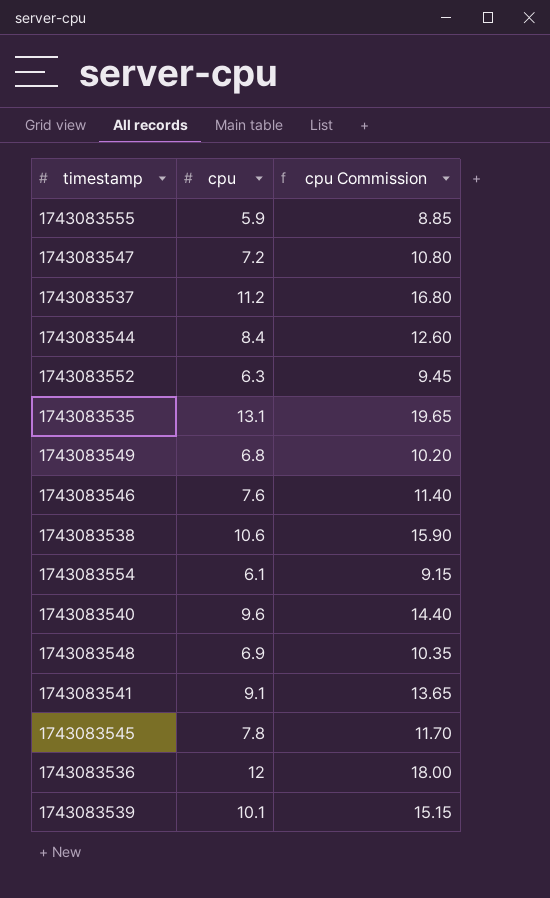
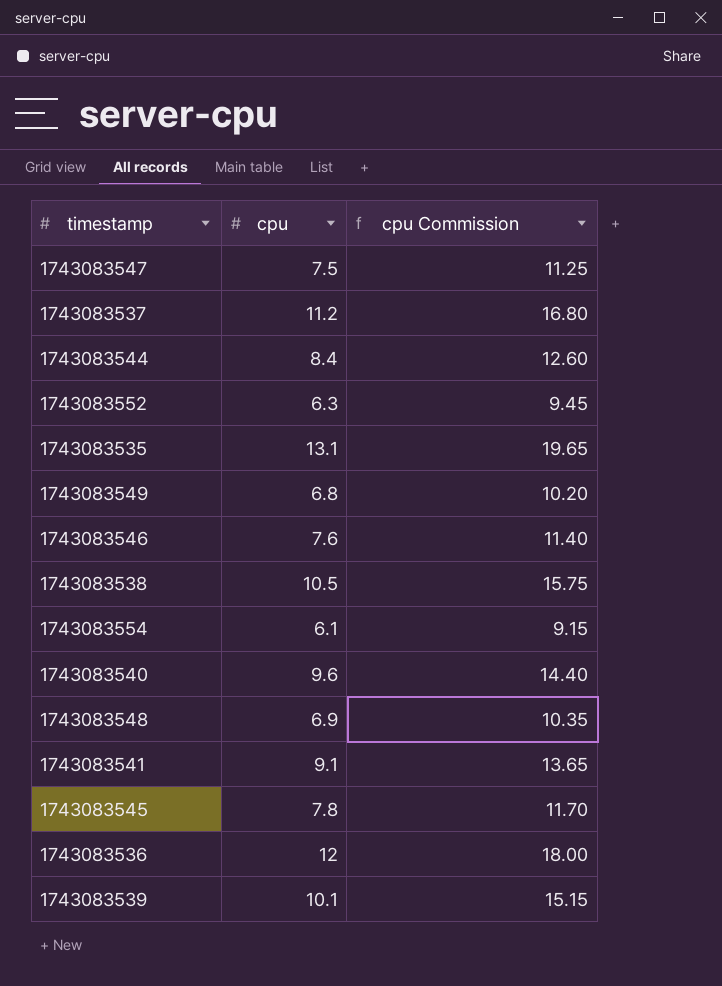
row 1743083555: 5.9 | 8.85 -> none
1743083547 | cpu: 7.2 -> 7.5
1743083547 | cpu Commission: 10.80 -> 11.25
1743083538 | cpu: 10.6 -> 10.5
1743083538 | cpu Commission: 15.90 -> 15.75

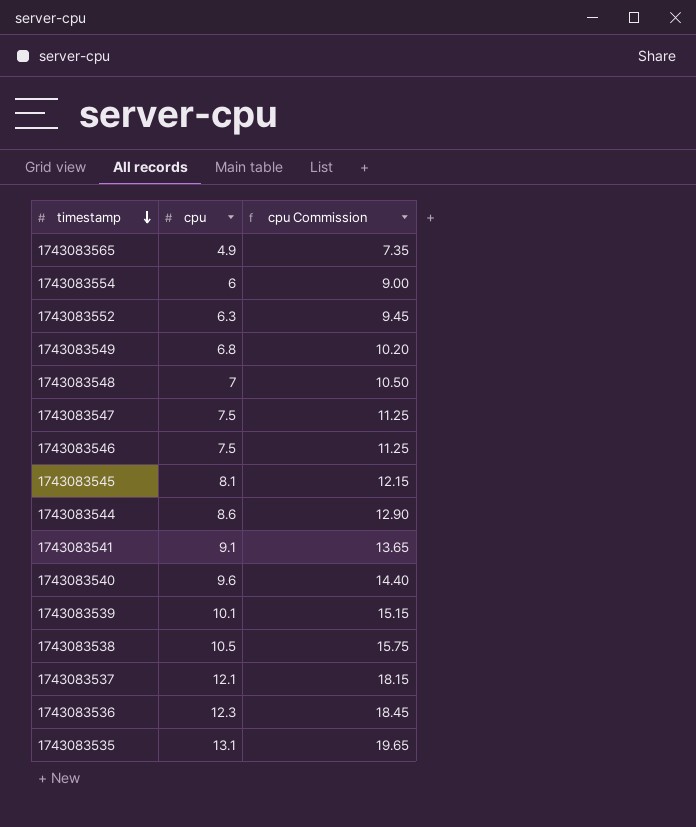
row order: none -> timestamp descending
row 1743083565: none -> 4.9 | 7.35
1743083554 | cpu: 6.1 -> 6
1743083554 | cpu Commission: 9.15 -> 9.00
1743083548 | cpu: 6.9 -> 7
1743083548 | cpu Commission: 10.35 -> 10.50
1743083546 | cpu: 7.6 -> 7.5
1743083546 | cpu Commission: 11.40 -> 11.25
1743083545 | cpu: 7.8 -> 8.1
1743083545 | cpu Commission: 11.70 -> 12.15
1743083544 | cpu: 8.4 -> 8.6
1743083544 | cpu Commission: 12.60 -> 12.90
1743083537 | cpu: 11.2 -> 12.1
1743083537 | cpu Commission: 16.80 -> 18.15
1743083536 | cpu: 12 -> 12.3
1743083536 | cpu Commission: 18.00 -> 18.45

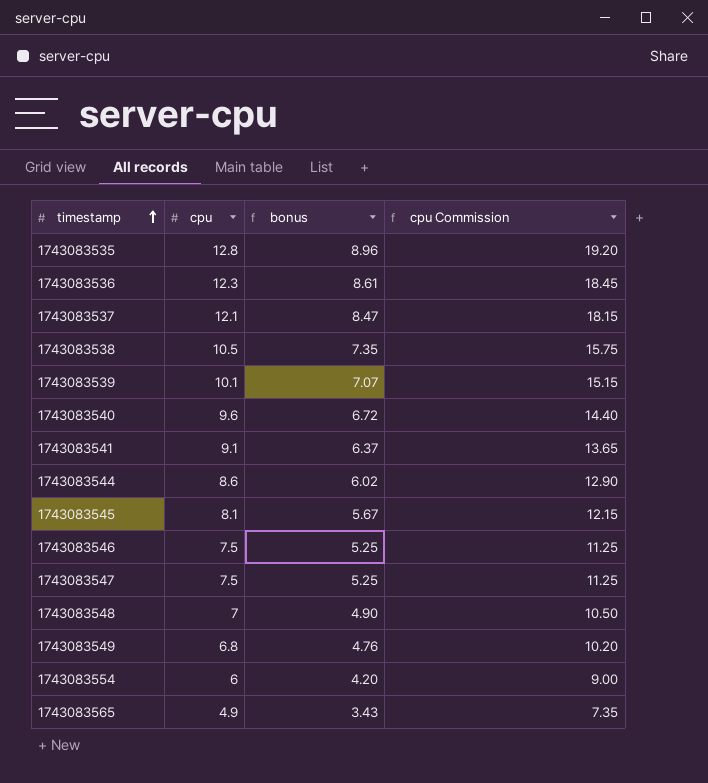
row order: timestamp descending -> timestamp ascending
column bonus | formula: none -> [cpu] * 0.7
row 1743083552: 6.3 | 9.45 -> none
1743083535 | cpu: 13.1 -> 12.8
1743083535 | cpu Commission: 19.65 -> 19.20

